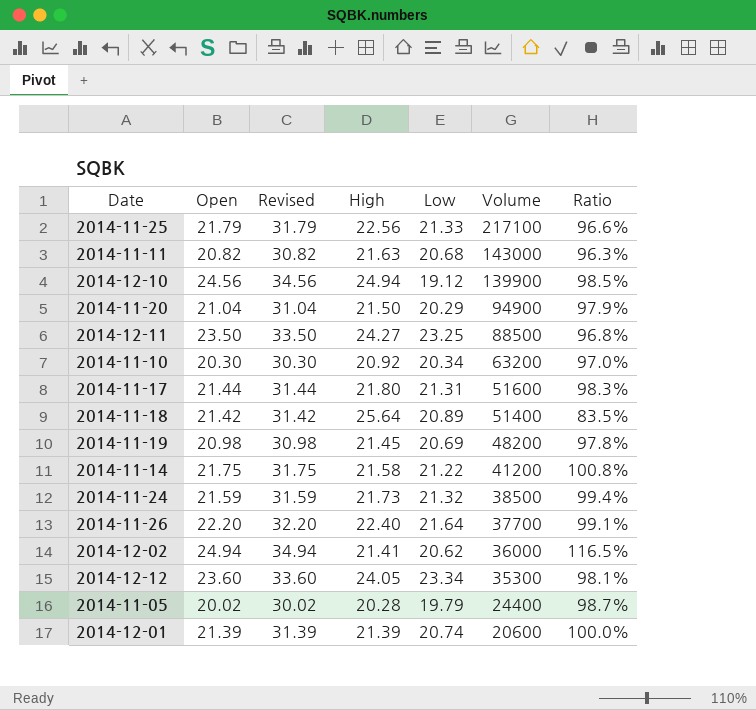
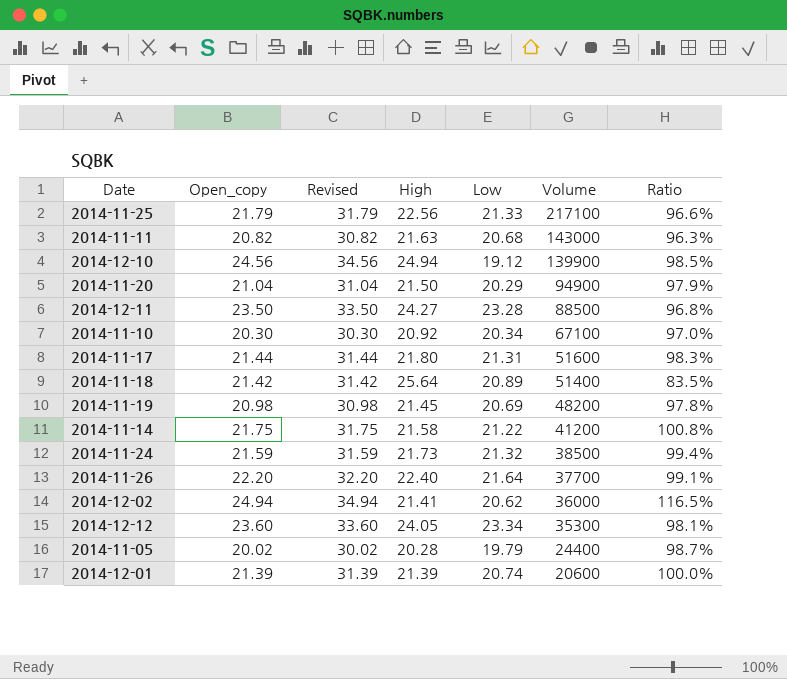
column name: Open -> Open_copy
2014-12-11 | Low: 23.25 -> 23.28
2014-11-10 | Volume: 63200 -> 67100

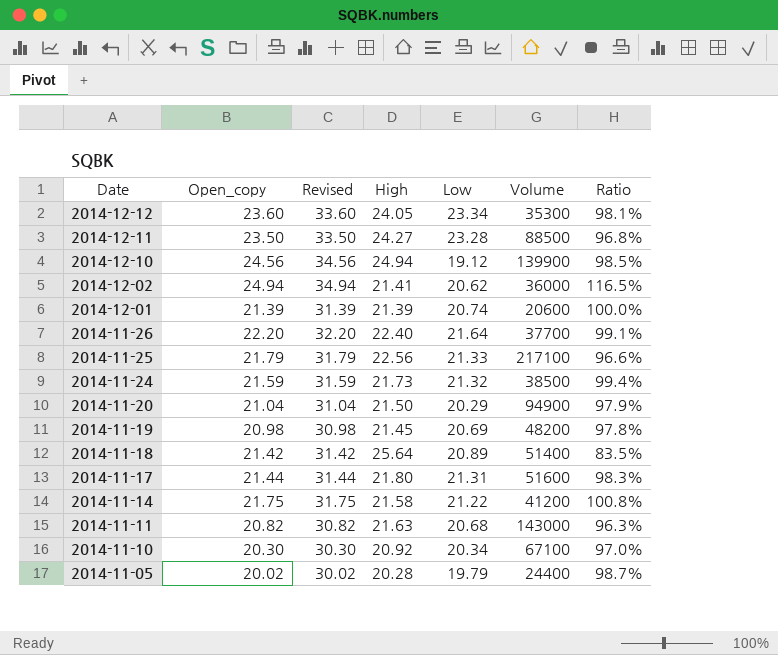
row order: Volume descending -> Date descending

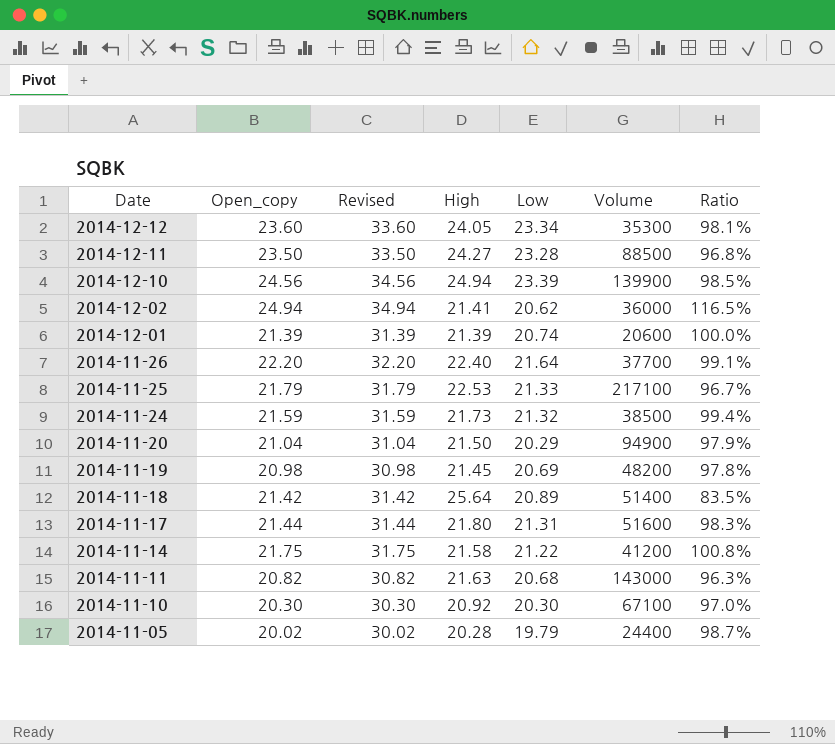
2014-12-10 | Low: 19.12 -> 23.39
2014-11-25 | High: 22.56 -> 22.53
2014-11-25 | Ratio: 96.6% -> 96.7%
2014-11-10 | Low: 20.34 -> 20.30

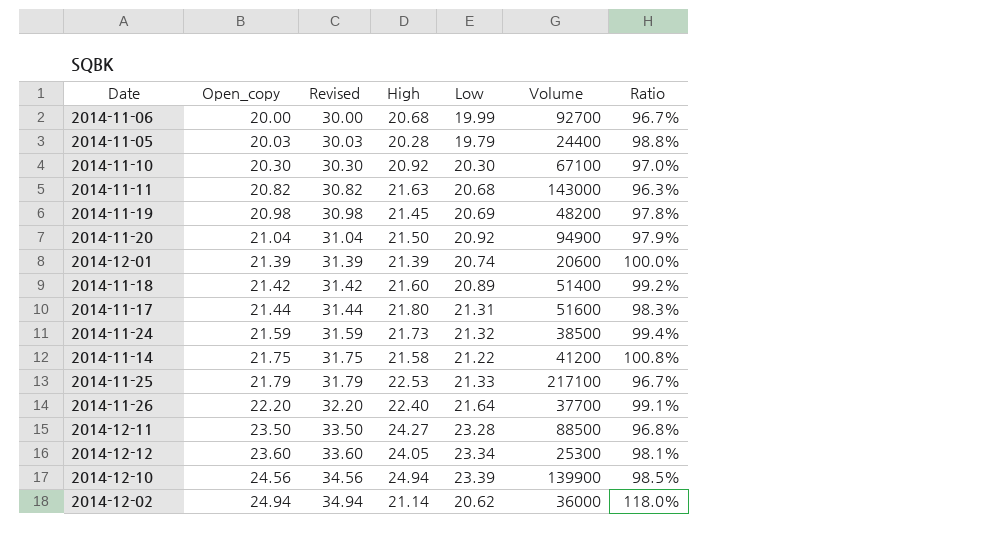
row order: Date descending -> Open_copy ascending
row 2014-11-06: none -> 20.00 | 30.00 | 20.68 | 19.99 | 92700 | 96.7%
2014-11-05 | Open_copy: 20.02 -> 20.03
2014-11-05 | Revised: 30.02 -> 30.03
2014-11-05 | Ratio: 98.7% -> 98.8%
2014-11-20 | Low: 20.29 -> 20.92
2014-11-18 | High: 25.64 -> 21.60
2014-11-18 | Ratio: 83.5% -> 99.2%
2014-12-12 | Volume: 35300 -> 25300
2014-12-02 | High: 21.41 -> 21.14
2014-12-02 | Ratio: 116.5% -> 118.0%

